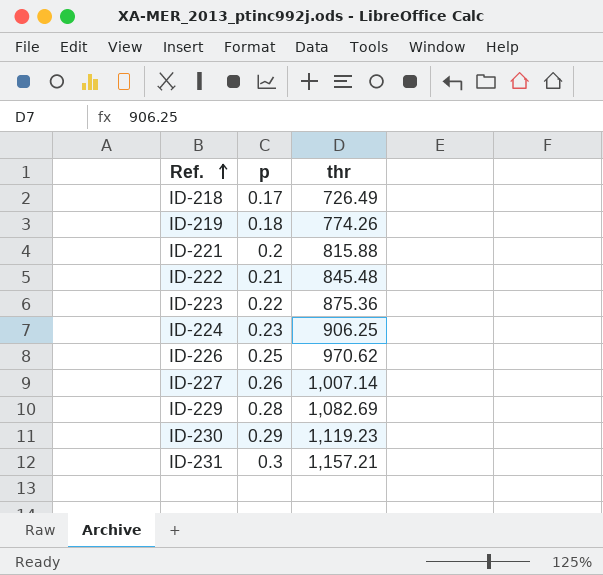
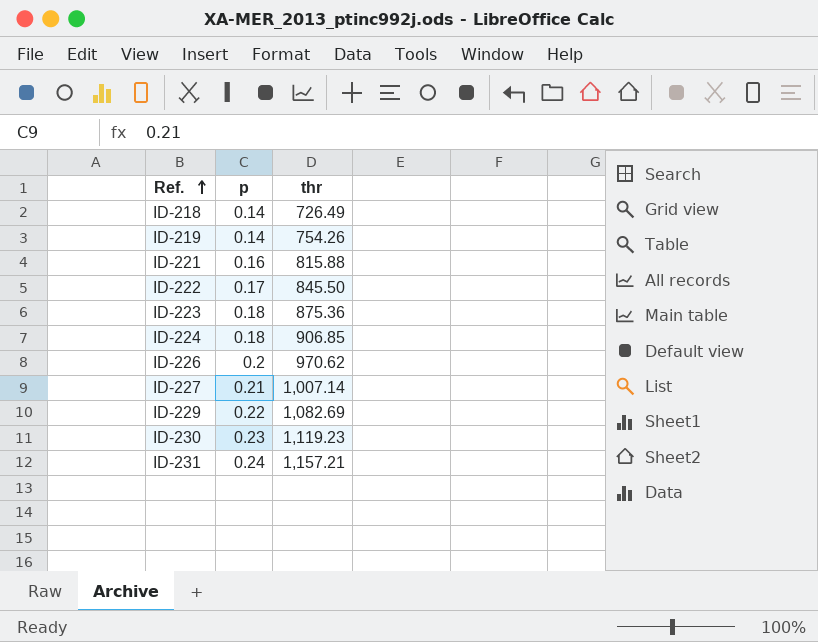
ID-218 | p: 0.17 -> 0.14
ID-219 | p: 0.18 -> 0.14
ID-219 | thr: 774.26 -> 754.26
ID-221 | p: 0.2 -> 0.16
ID-222 | p: 0.21 -> 0.17
ID-222 | thr: 845.48 -> 845.50
ID-223 | p: 0.22 -> 0.18
ID-224 | p: 0.23 -> 0.18
ID-224 | thr: 906.25 -> 906.85
ID-226 | p: 0.25 -> 0.2
ID-227 | p: 0.26 -> 0.21
ID-229 | p: 0.28 -> 0.22
ID-230 | p: 0.29 -> 0.23
ID-231 | p: 0.3 -> 0.24

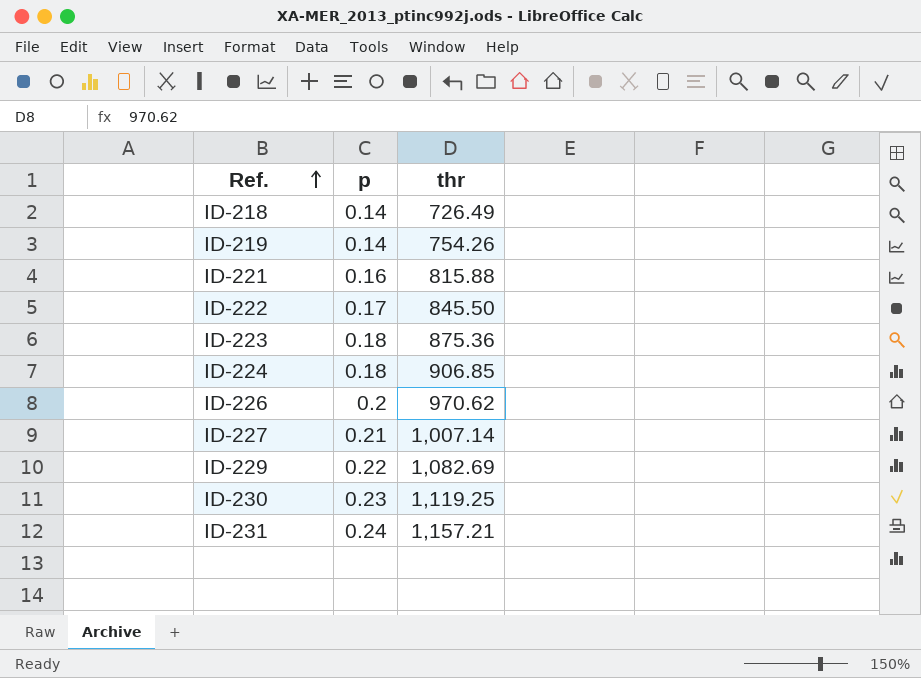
ID-230 | thr: 1,119.23 -> 1,119.25

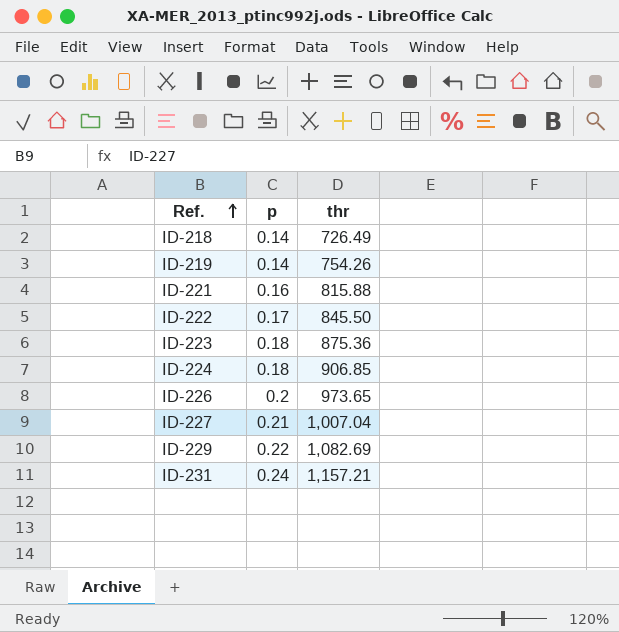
row ID-230: 0.23 | 1,119.25 -> none
ID-226 | thr: 970.62 -> 973.65
ID-227 | thr: 1,007.14 -> 1,007.04

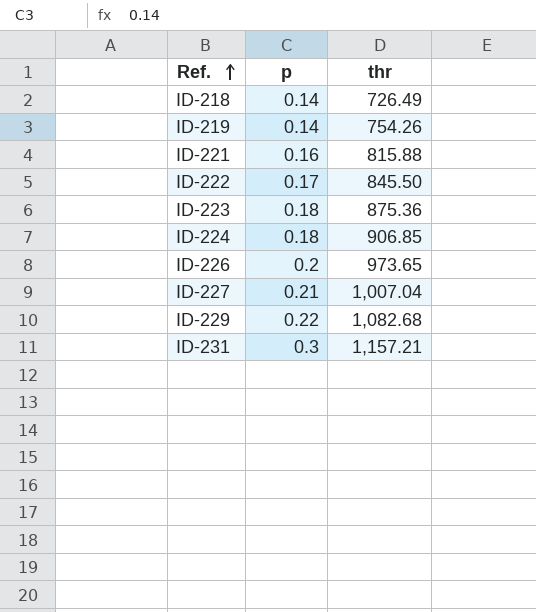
ID-229 | thr: 1,082.69 -> 1,082.68
ID-231 | p: 0.24 -> 0.3

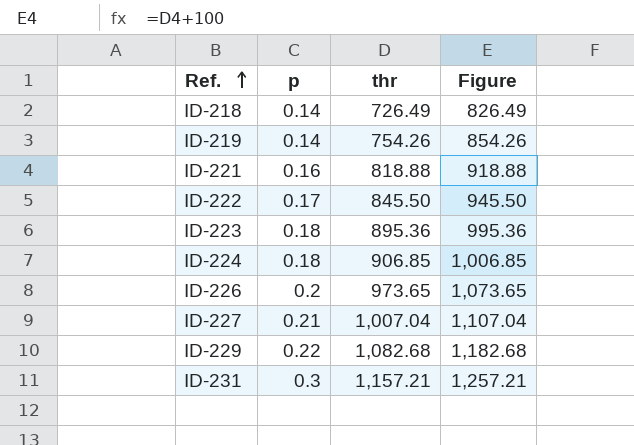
column Figure | formula: none -> [thr] + 100
ID-221 | thr: 815.88 -> 818.88
ID-223 | thr: 875.36 -> 895.36

